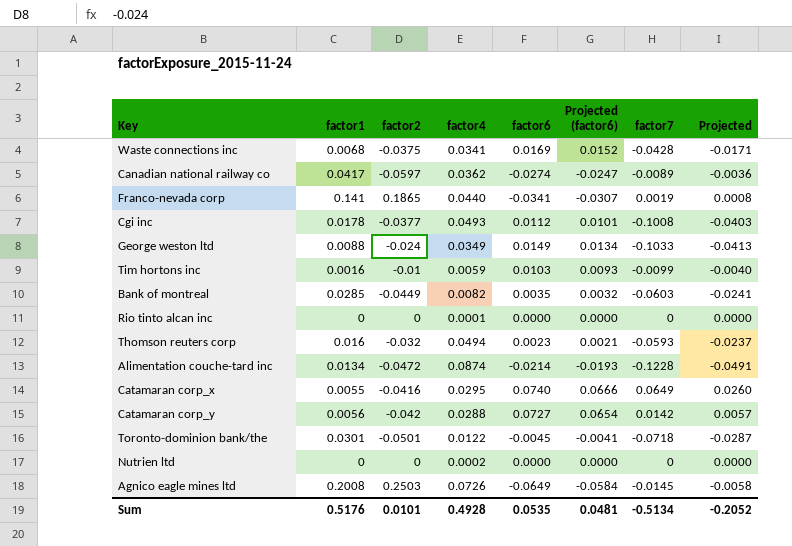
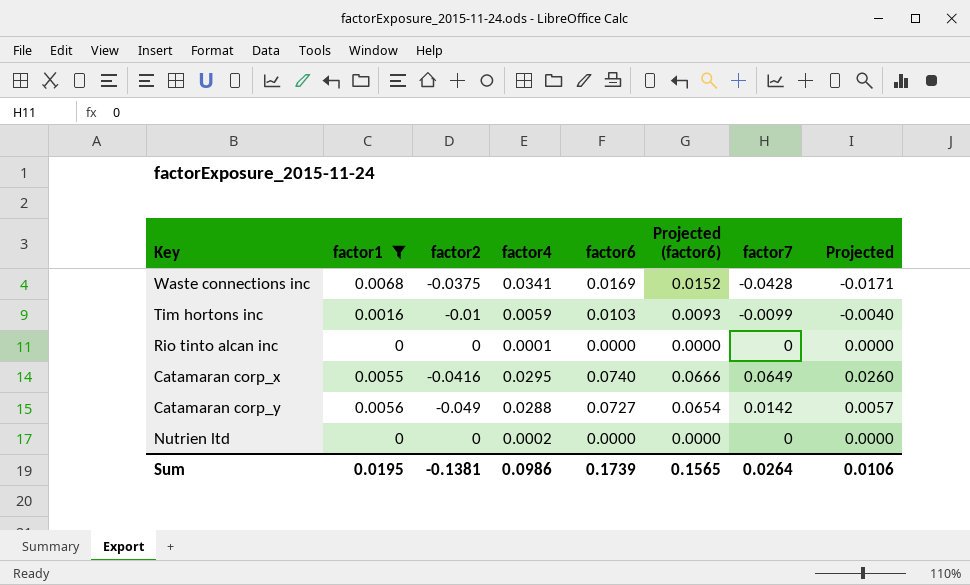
filter: none -> factor1 <= 0.0068
Catamaran corp_y | factor2: -0.042 -> -0.049
Sum | factor1: 0.5176 -> 0.0195
Sum | factor2: 0.0101 -> -0.1381
Sum | factor4: 0.4928 -> 0.0986
Sum | factor6: 0.0535 -> 0.1739
Sum | Projected (factor6): 0.0481 -> 0.1565
Sum | factor7: -0.5134 -> 0.0264
Sum | Projected: -0.2052 -> 0.0106

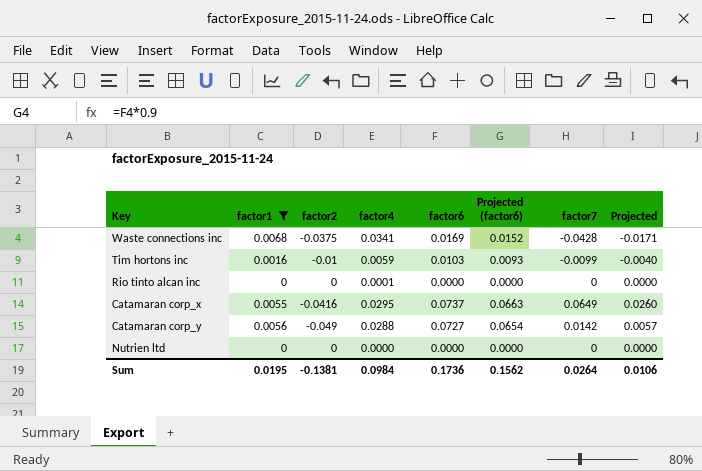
Catamaran corp_x | factor6: 0.0740 -> 0.0737
Catamaran corp_x | Projected (factor6): 0.0666 -> 0.0663
Nutrien ltd | factor4: 0.0002 -> 0.0000
Sum | factor4: 0.0986 -> 0.0984
Sum | factor6: 0.1739 -> 0.1736
Sum | Projected (factor6): 0.1565 -> 0.1562

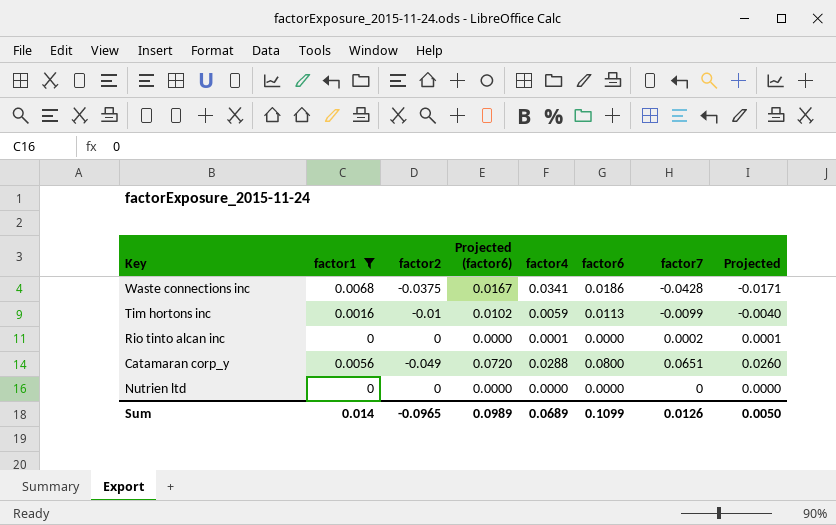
column Projected (factor6) | position: 6 -> 4
row Catamaran corp_x: 0.0055 | -0.0416 | 0.0295 | 0.0737 | 0.0663 | 0.0649 | 0.0260 -> none
Waste connections inc | Projected (factor6): 0.0152 -> 0.0167
Waste connections inc | factor6: 0.0169 -> 0.0186
Tim hortons inc | Projected (factor6): 0.0093 -> 0.0102
Tim hortons inc | factor6: 0.0103 -> 0.0113
Rio tinto alcan inc | factor7: 0 -> 0.0002
Rio tinto alcan inc | Projected: 0.0000 -> 0.0001
Catamaran corp_y | Projected (factor6): 0.0654 -> 0.0720
Catamaran corp_y | factor6: 0.0727 -> 0.0800
Catamaran corp_y | factor7: 0.0142 -> 0.0651
Catamaran corp_y | Projected: 0.0057 -> 0.0260
Sum | factor1: 0.0195 -> 0.014
Sum | factor2: -0.1381 -> -0.0965
Sum | Projected (factor6): 0.1562 -> 0.0989
Sum | factor4: 0.0984 -> 0.0689
Sum | factor6: 0.1736 -> 0.1099
Sum | factor7: 0.0264 -> 0.0126
Sum | Projected: 0.0106 -> 0.0050

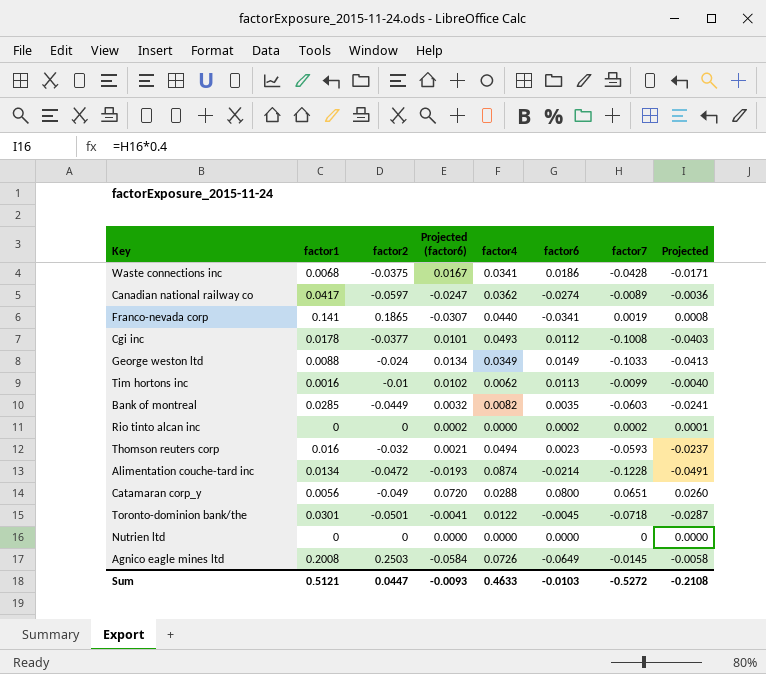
filter: factor1 <= 0.0068 -> none
Tim hortons inc | factor4: 0.0059 -> 0.0062
Rio tinto alcan inc | Projected (factor6): 0.0000 -> 0.0002
Rio tinto alcan inc | factor4: 0.0001 -> 0.0000
Rio tinto alcan inc | factor6: 0.0000 -> 0.0002
Sum | factor1: 0.014 -> 0.5121
Sum | factor2: -0.0965 -> 0.0447
Sum | Projected (factor6): 0.0989 -> -0.0093
Sum | factor4: 0.0689 -> 0.4633
Sum | factor6: 0.1099 -> -0.0103
Sum | factor7: 0.0126 -> -0.5272
Sum | Projected: 0.0050 -> -0.2108

